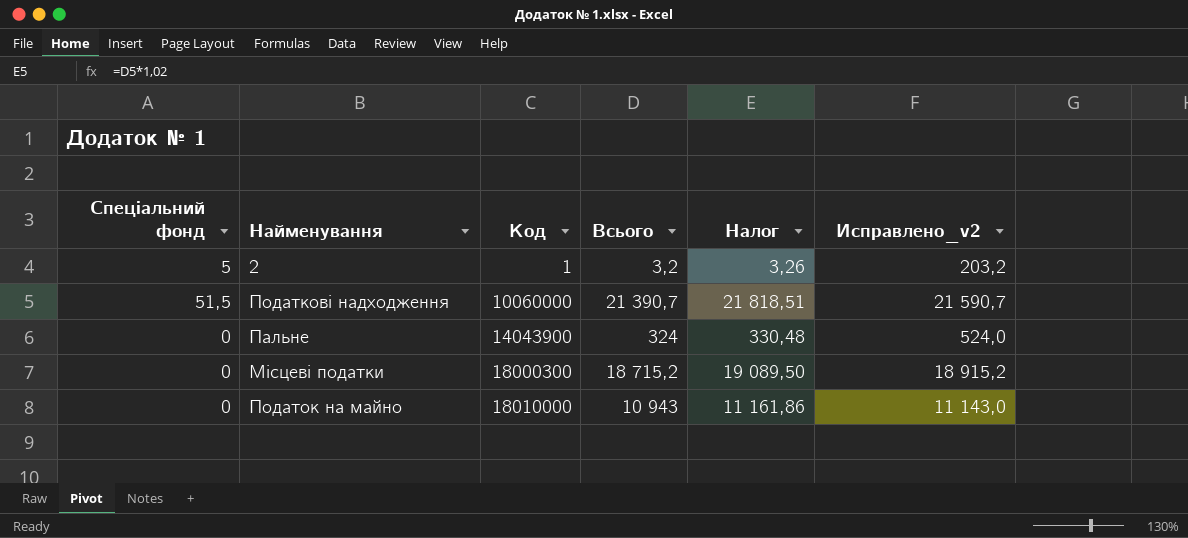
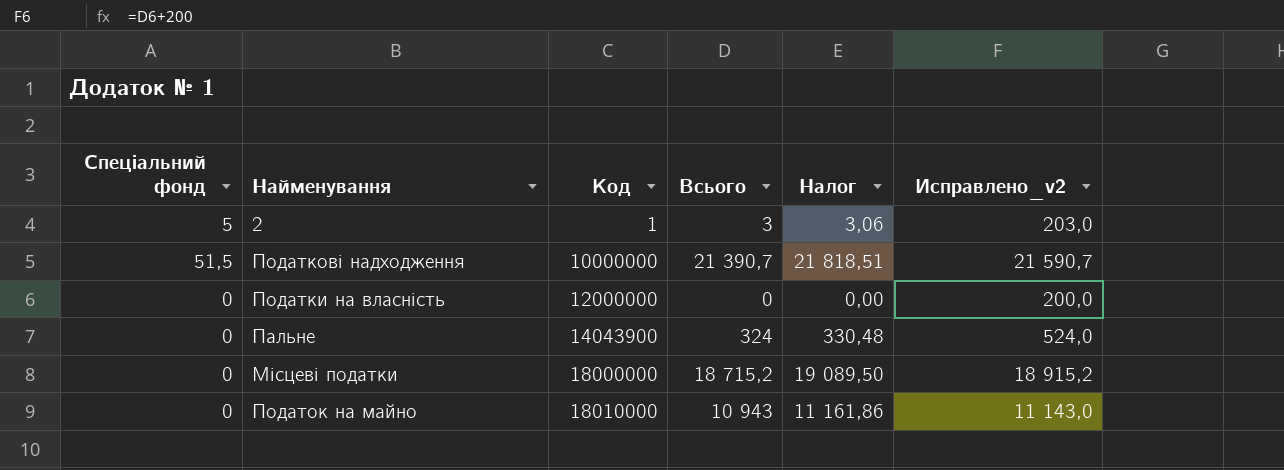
2 | Всього: 3,2 -> 3
2 | Налог: 3,26 -> 3,06
2 | Исправлено_v2: 203,2 -> 203,0
Податкові надходження | Код: 10060000 -> 10000000
row Податки на власність: none -> 0 | 12000000 | 0 | 0,00 | 200,0
Місцеві податки | Код: 18000300 -> 18000000

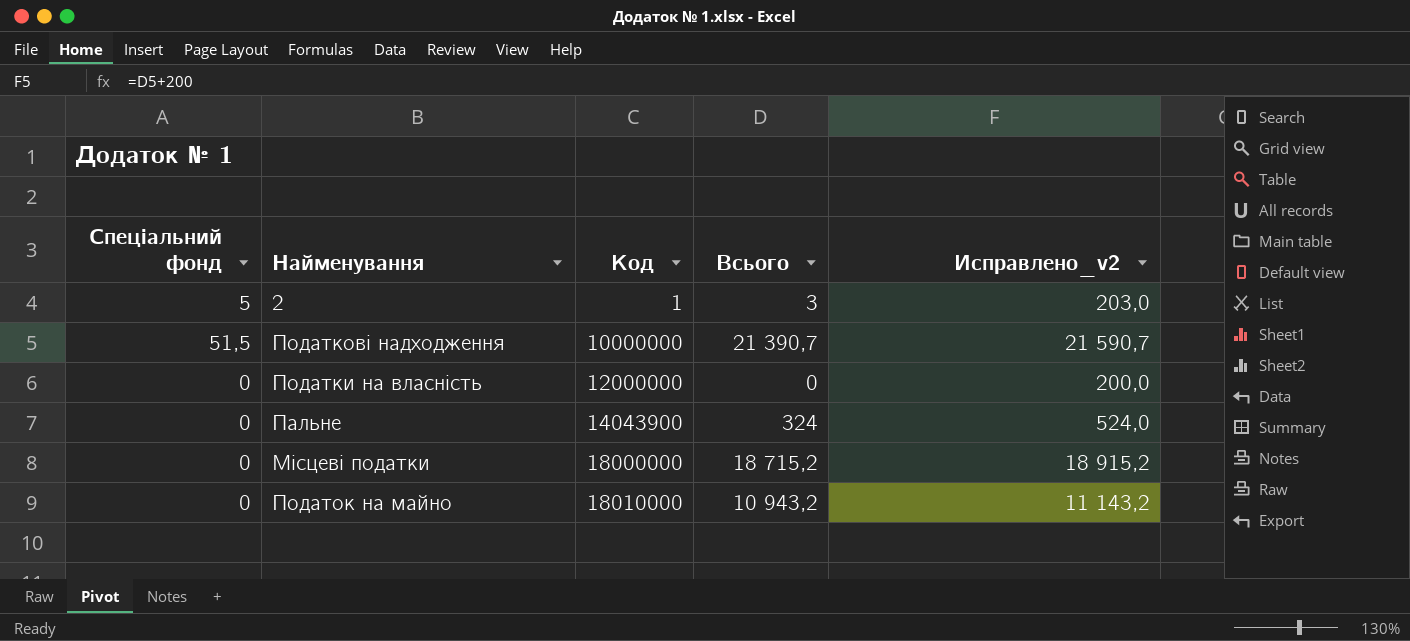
column Налог | formula: [Всього] * 1,02 -> none
Податок на майно | Всього: 10 943 -> 10 943,2
Податок на майно | Исправлено_v2: 11 143,0 -> 11 143,2

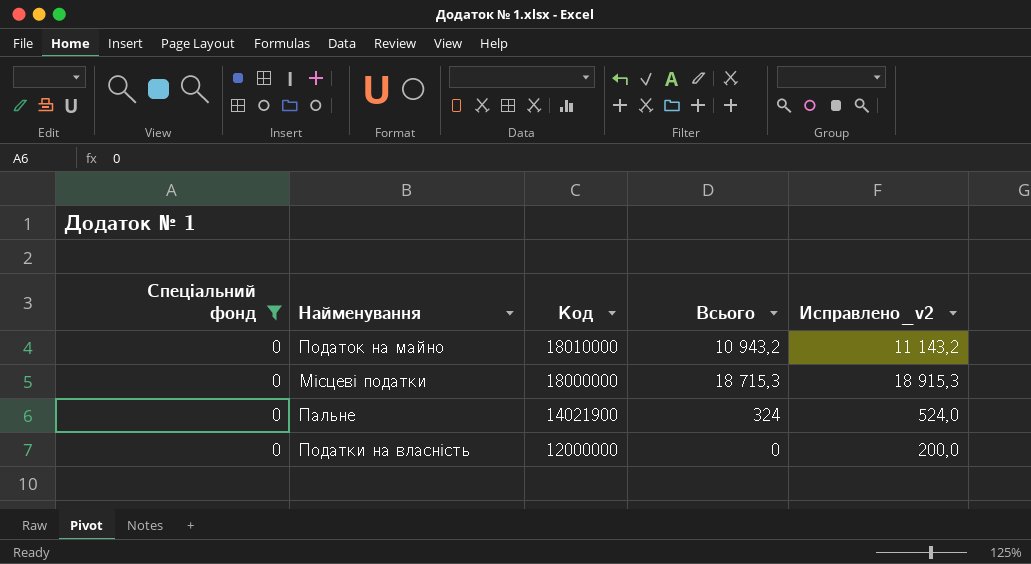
filter: none -> Спеціальний фонд = 0
row order: Код ascending -> Код descending
Місцеві податки | Всього: 18 715,2 -> 18 715,3
Місцеві податки | Исправлено_v2: 18 915,2 -> 18 915,3
Пальне | Код: 14043900 -> 14021900

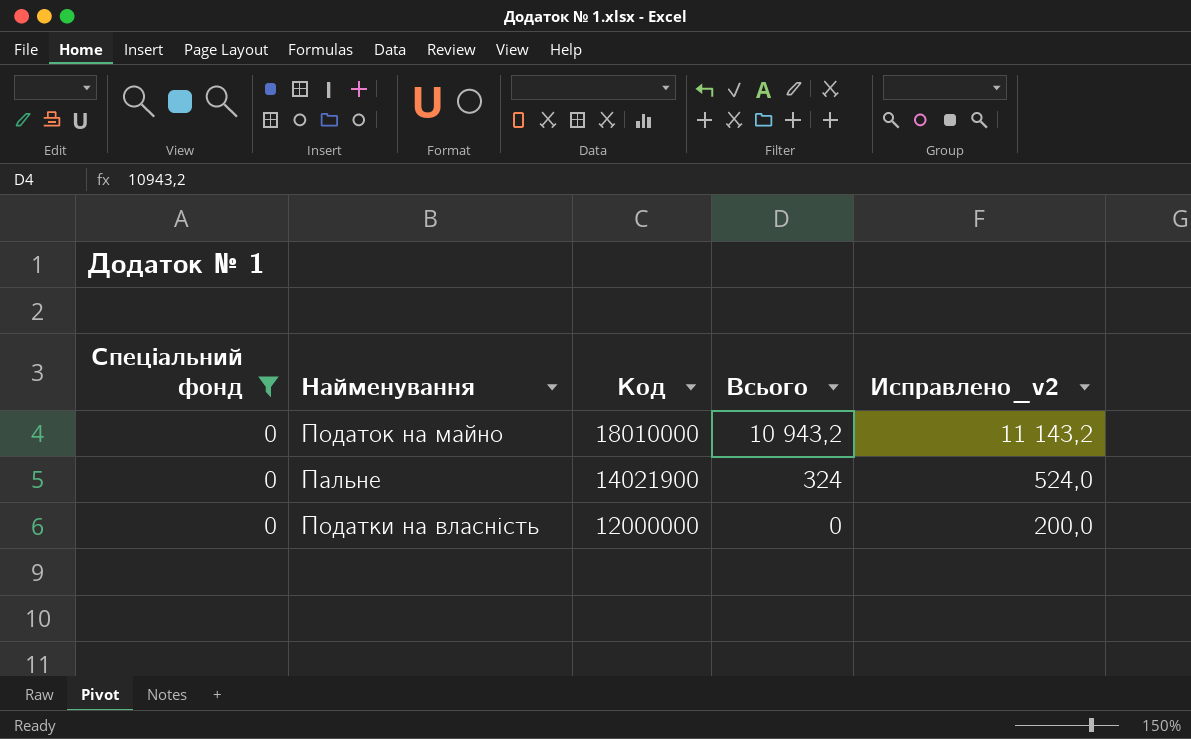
row Місцеві податки: 0 | 18000000 | 18 715,3 | 18 915,3 -> none

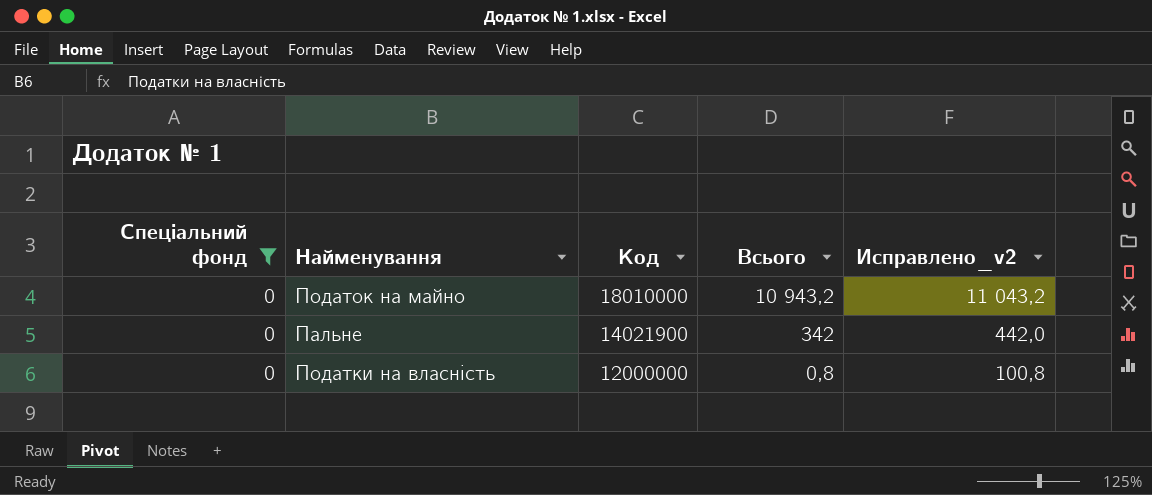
column Исправлено_v2 | formula: [Всього] + 200 -> [Всього] + 100
Пальне | Всього: 324 -> 342
Податки на власність | Всього: 0 -> 0,8

